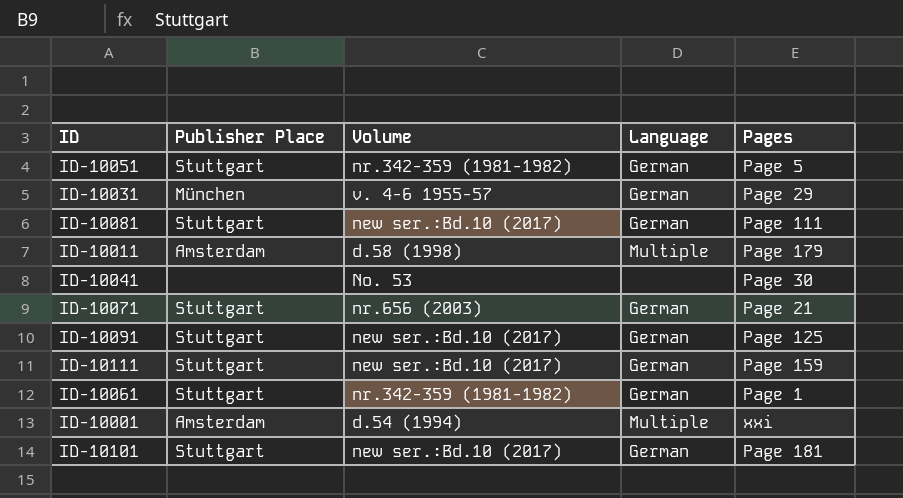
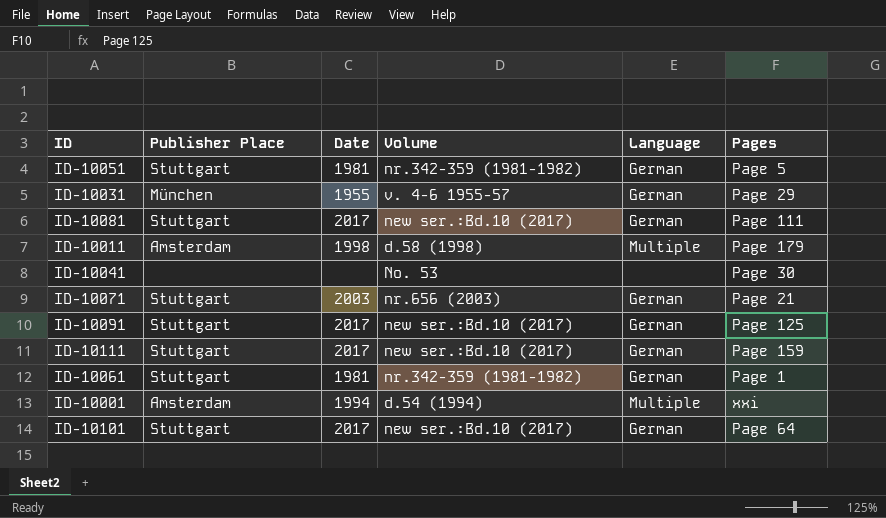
column Date | position: none -> 3
ID-10101 | Pages: Page 181 -> Page 64

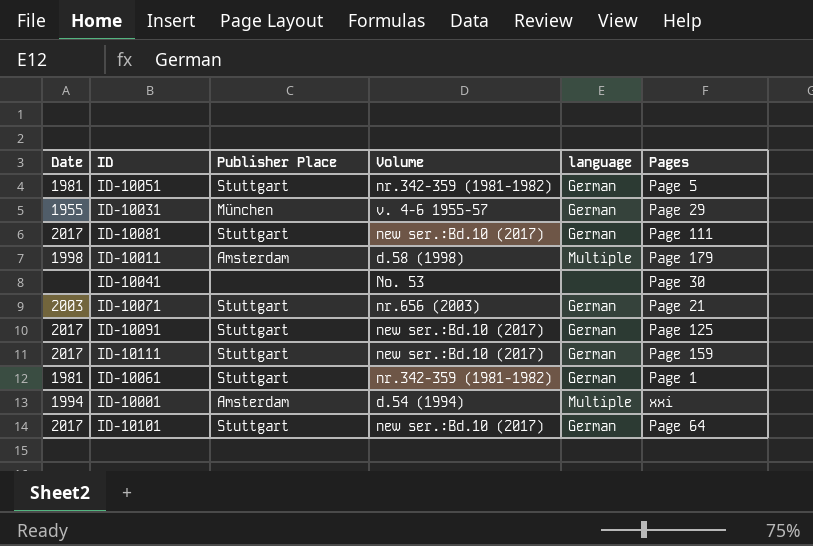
column Date | position: 3 -> 1
column name: Language -> language

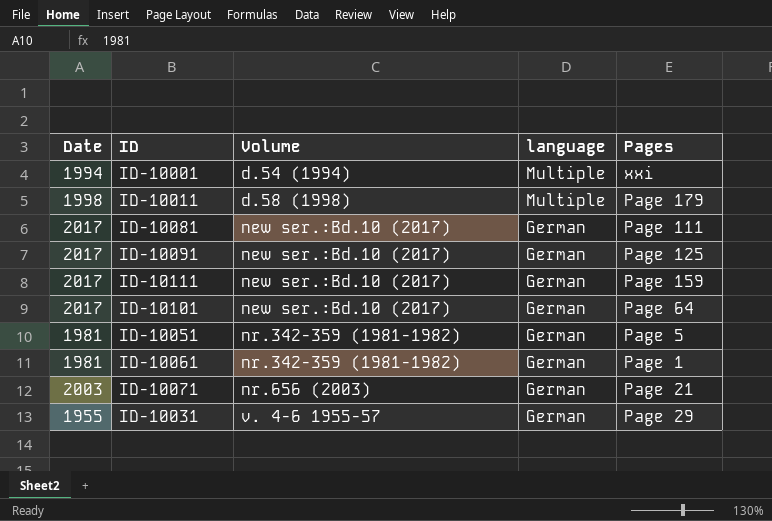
row order: none -> Volume ascending
column Publisher Place | position: 3 -> none
row ID-10041: none | none | No. 53 | none | Page 30 -> none

